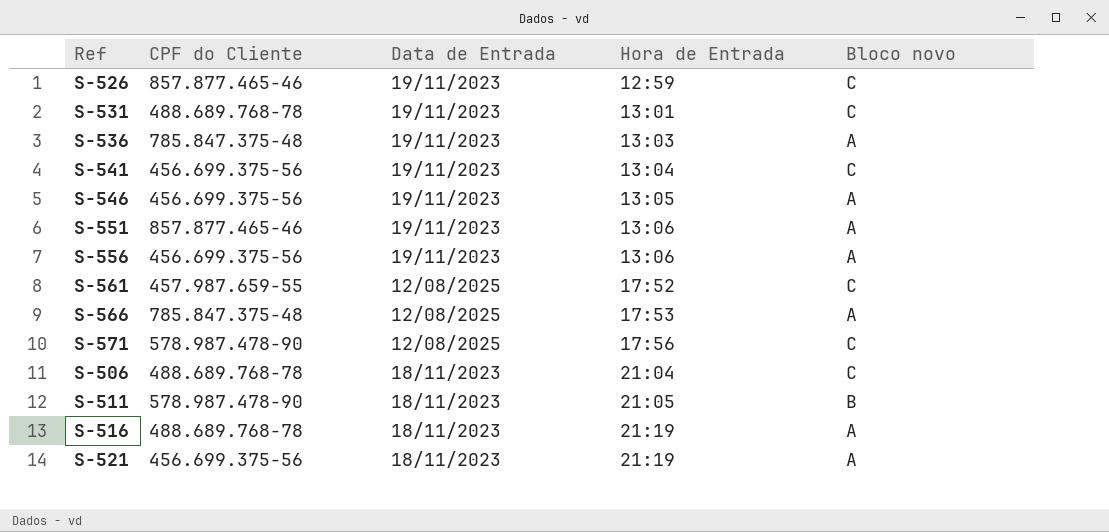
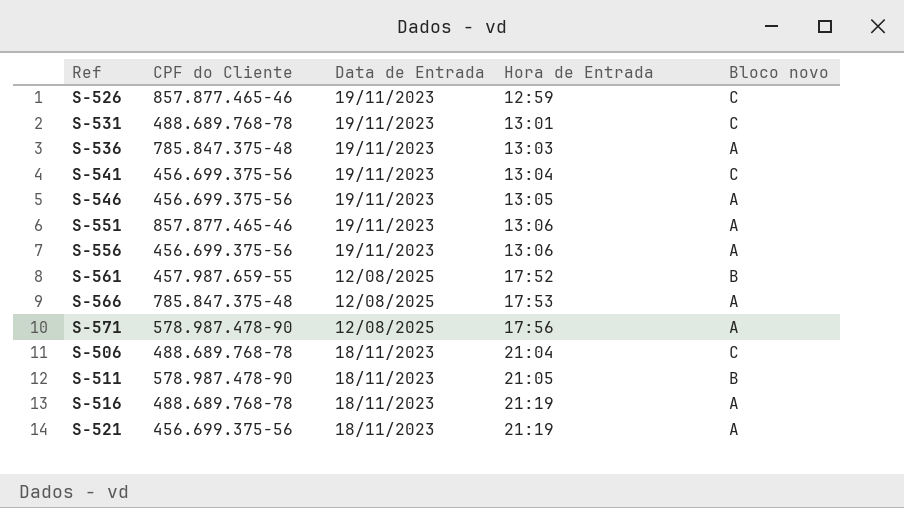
S-561 | Bloco novo: C -> B
S-571 | Bloco novo: C -> A

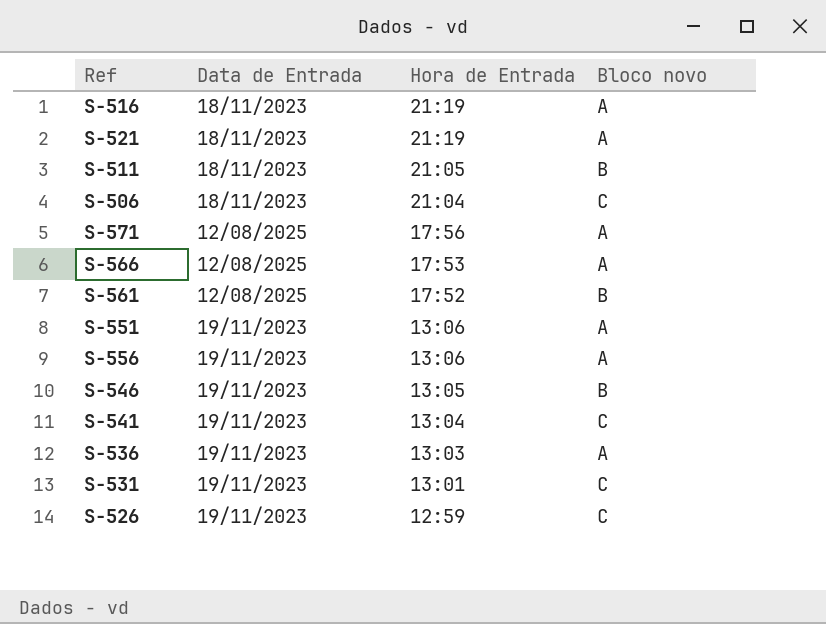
row order: Hora de Entrada ascending -> Hora de Entrada descending
column CPF do Cliente | position: 2 -> none
S-546 | Bloco novo: A -> B

